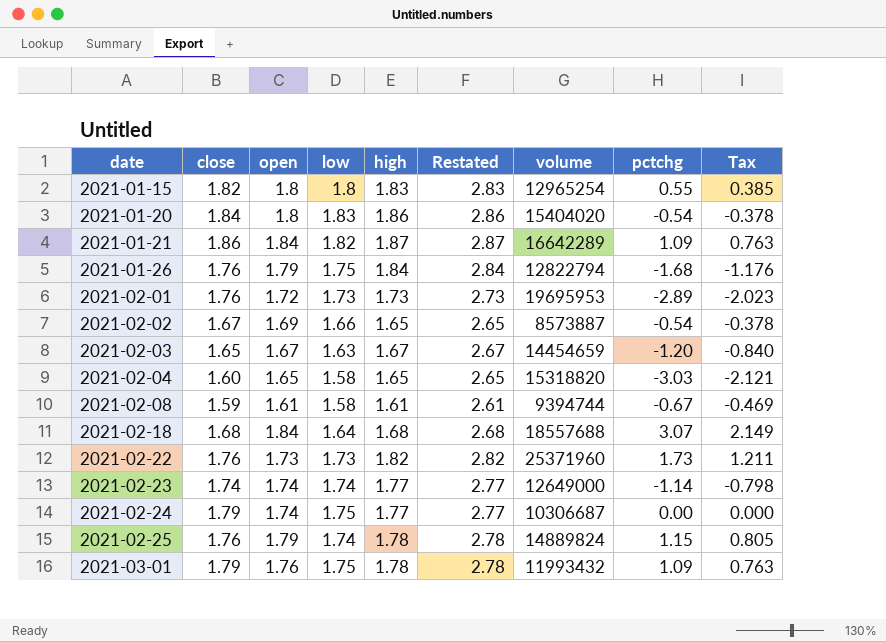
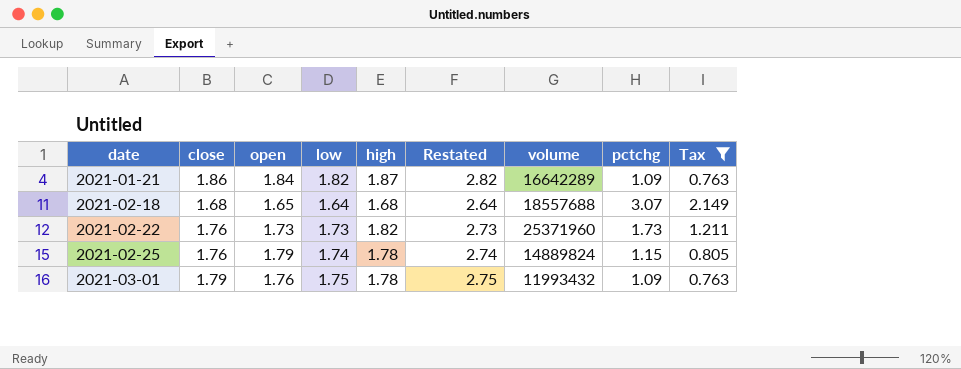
filter: none -> Tax >= 0.763
column Restated | formula: [high] + 1 -> [low] + 1
2021-02-18 | open: 1.84 -> 1.65

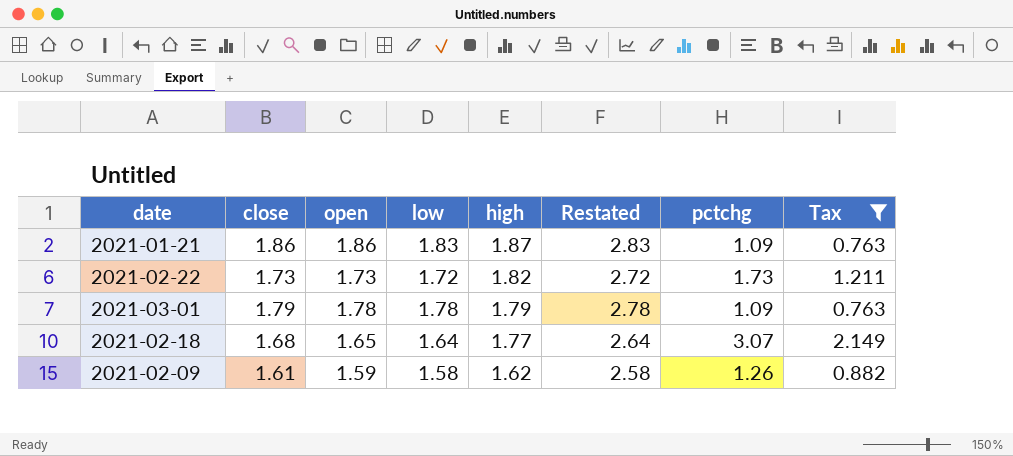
row order: date ascending -> high descending
column volume | position: 7 -> none
row 2021-02-25: 1.76 | 1.79 | 1.74 | 1.78 | 2.74 | 14889824 | 1.15 | 0.805 -> none
2021-01-21 | open: 1.84 -> 1.86
2021-01-21 | low: 1.82 -> 1.83
2021-01-21 | Restated: 2.82 -> 2.83
2021-02-22 | close: 1.76 -> 1.73
2021-02-22 | low: 1.73 -> 1.72
2021-02-22 | Restated: 2.73 -> 2.72
2021-03-01 | open: 1.76 -> 1.78
2021-03-01 | low: 1.75 -> 1.78
2021-03-01 | high: 1.78 -> 1.79
2021-03-01 | Restated: 2.75 -> 2.78
2021-02-18 | high: 1.68 -> 1.77
row 2021-02-09: none -> 1.61 | 1.59 | 1.58 | 1.62 | 2.58 | 1.26 | 0.882

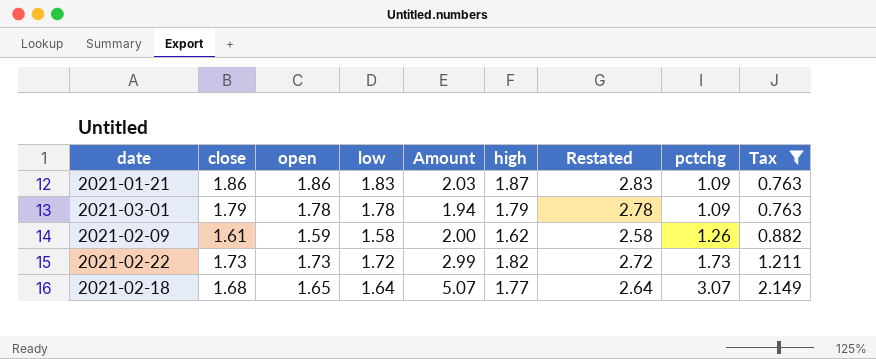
row order: high descending -> pctchg ascending
column Amount | formula: none -> [open] * [pctchg]

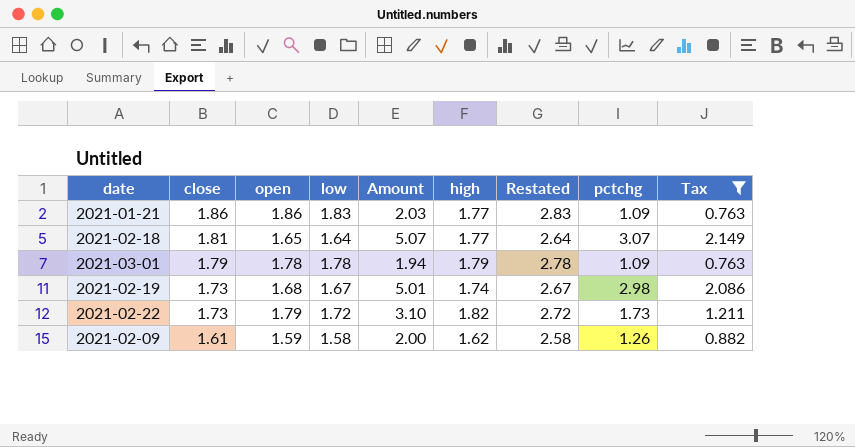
row order: pctchg ascending -> close descending
2021-01-21 | high: 1.87 -> 1.77
2021-02-18 | close: 1.68 -> 1.81
row 2021-02-19: none -> 1.73 | 1.68 | 1.67 | 5.01 | 1.74 | 2.67 | 2.98 | 2.086
2021-02-22 | open: 1.73 -> 1.79
2021-02-22 | Amount: 2.99 -> 3.10

